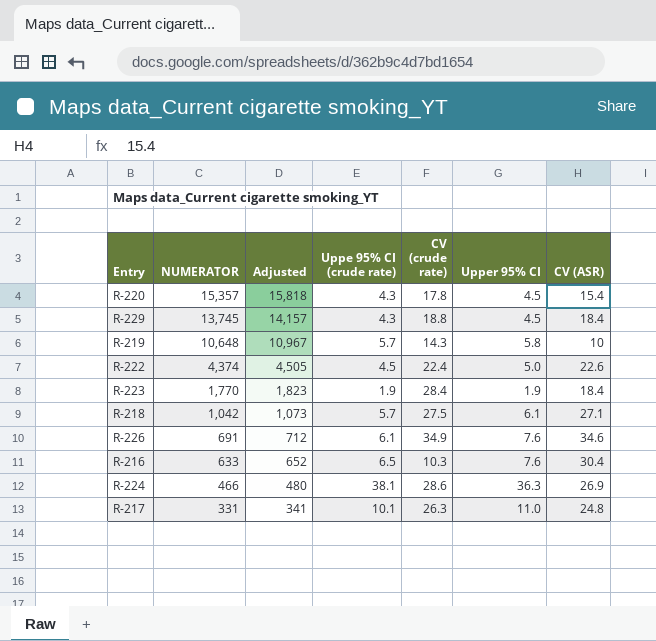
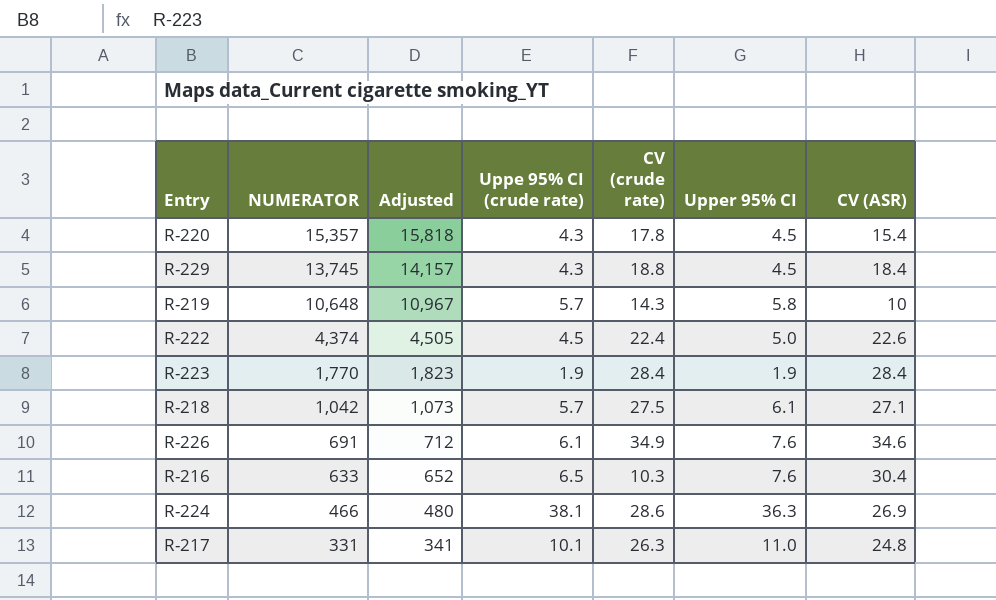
R-223 | CV (ASR): 18.4 -> 28.4

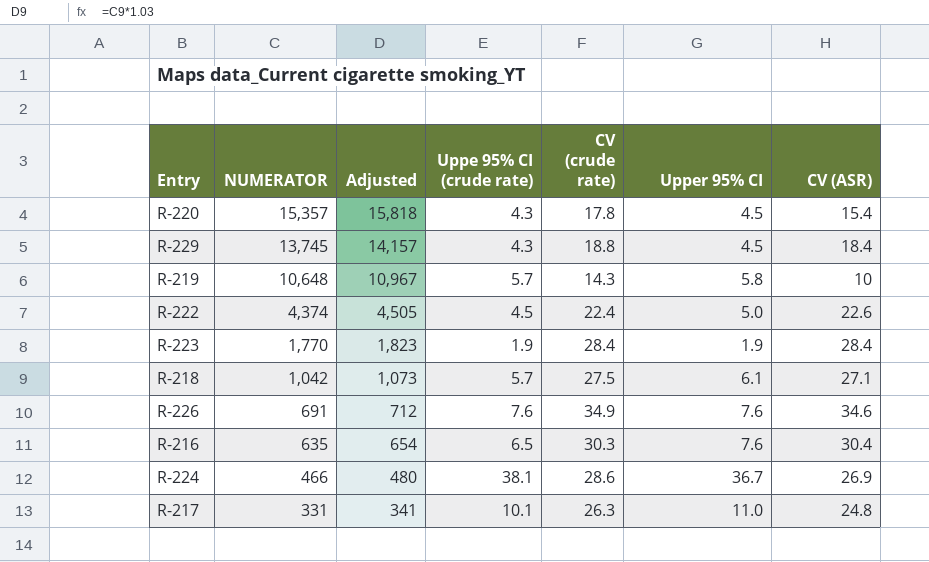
R-226 | Uppe 95% CI (crude rate): 6.1 -> 7.6
R-216 | NUMERATOR: 633 -> 635
R-216 | Adjusted: 652 -> 654
R-216 | CV (crude rate): 10.3 -> 30.3
R-224 | Upper 95% CI: 36.3 -> 36.7

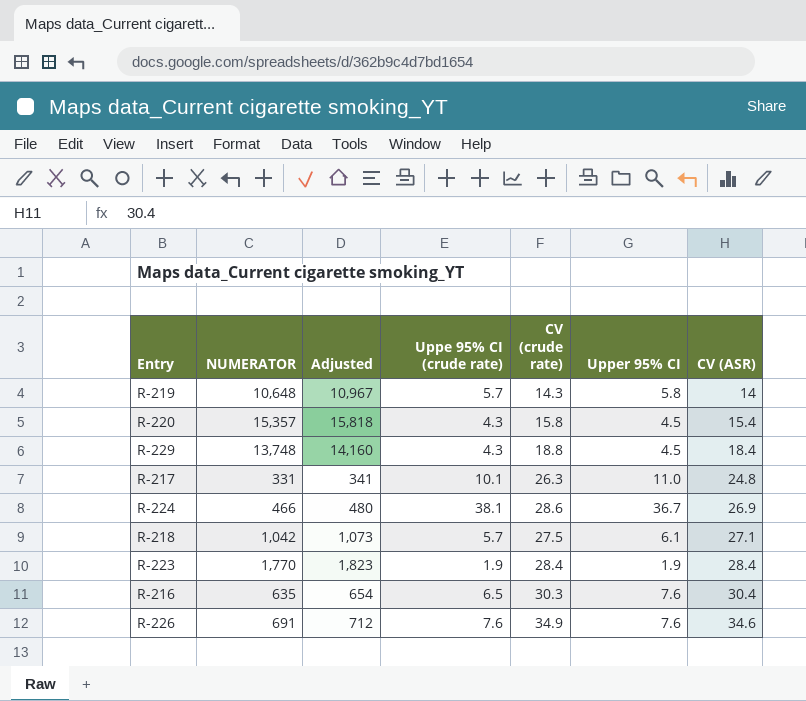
row order: NUMERATOR descending -> CV (ASR) ascending
row R-222: 4,374 | 4,505 | 4.5 | 22.4 | 5.0 | 22.6 -> none
R-219 | CV (ASR): 10 -> 14
R-220 | CV (crude rate): 17.8 -> 15.8
R-229 | NUMERATOR: 13,745 -> 13,748
R-229 | Adjusted: 14,157 -> 14,160

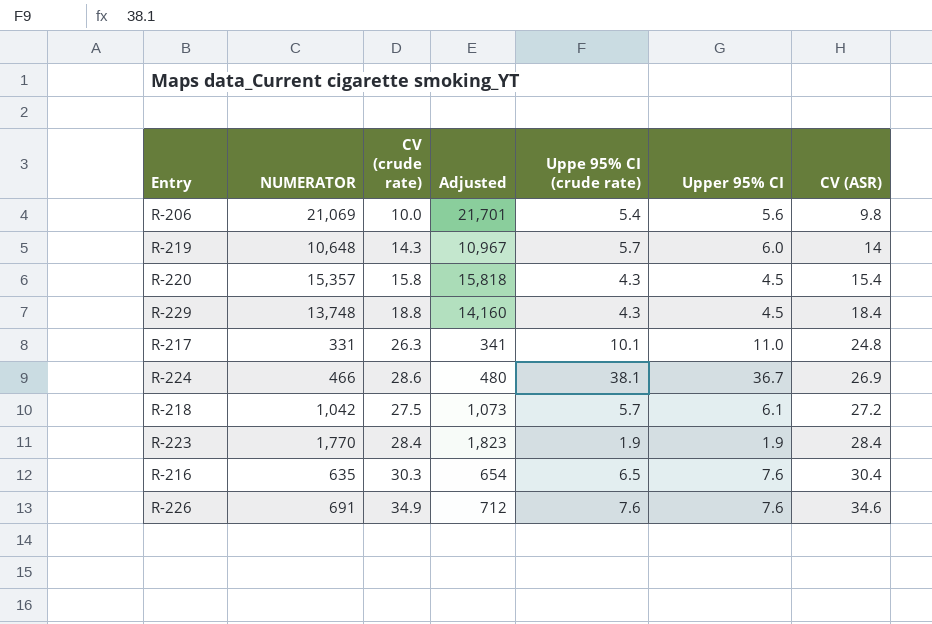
column CV (crude rate) | position: 5 -> 3
row R-206: none -> 21,069 | 10.0 | 21,701 | 5.4 | 5.6 | 9.8
R-219 | Upper 95% CI: 5.8 -> 6.0
R-218 | CV (ASR): 27.1 -> 27.2

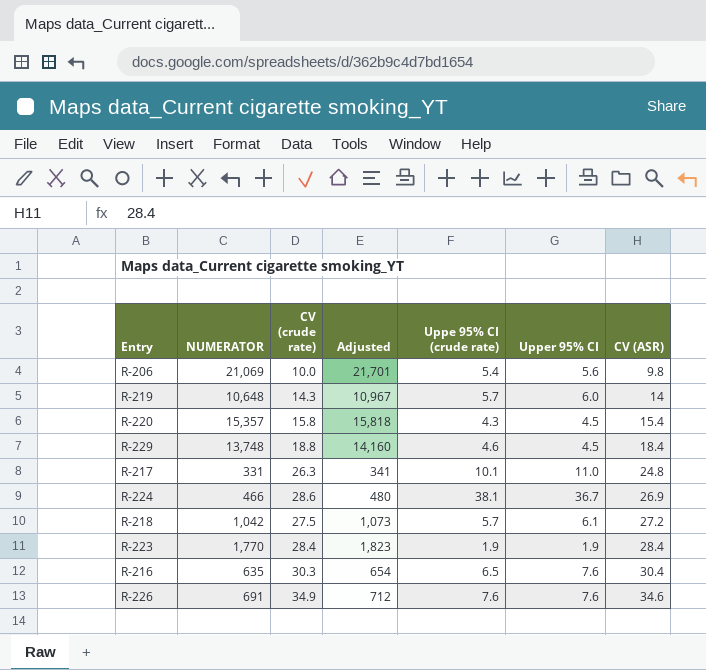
R-229 | Uppe 95% CI (crude rate): 4.3 -> 4.6

